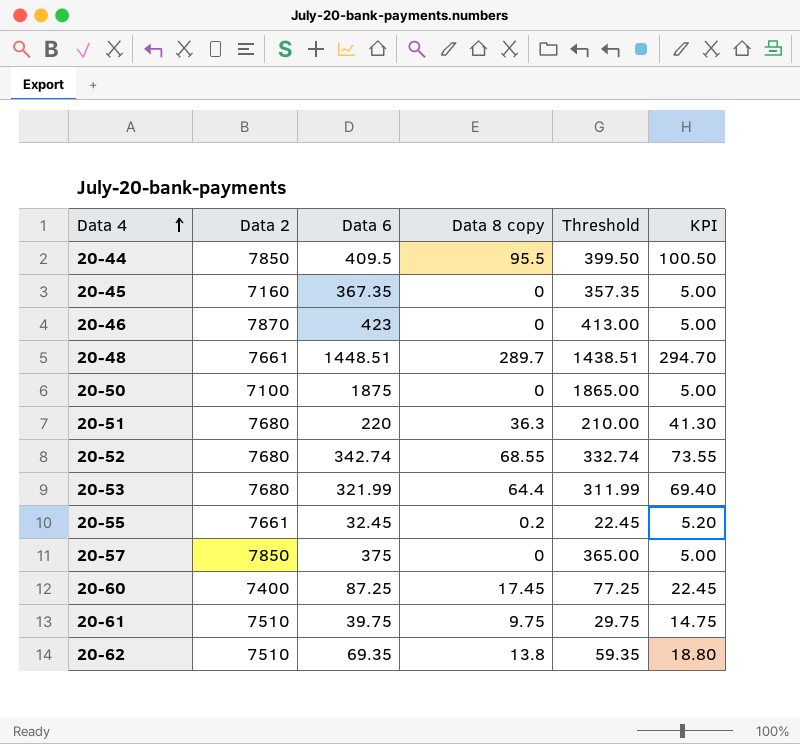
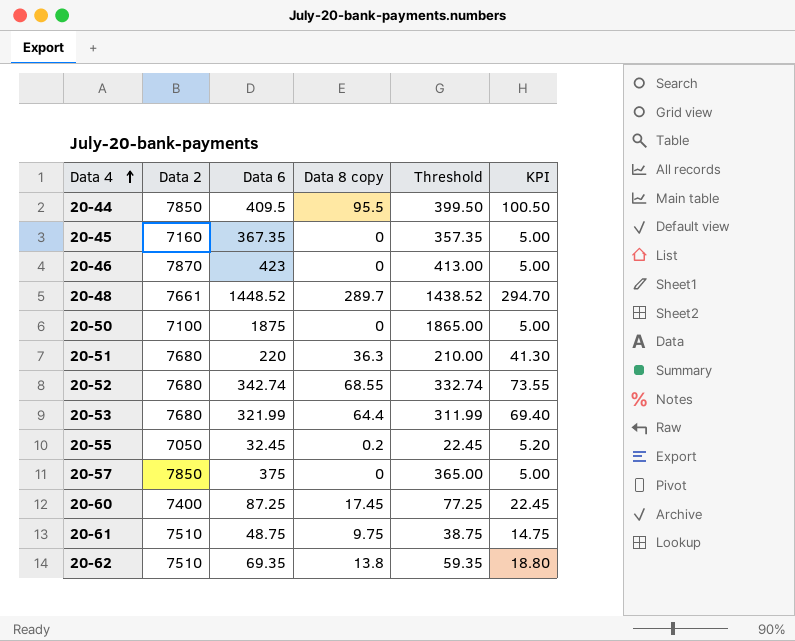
20-48 | Data 6: 1448.51 -> 1448.52
20-48 | Threshold: 1438.51 -> 1438.52
20-55 | Data 2: 7661 -> 7050
20-61 | Data 6: 39.75 -> 48.75
20-61 | Threshold: 29.75 -> 38.75

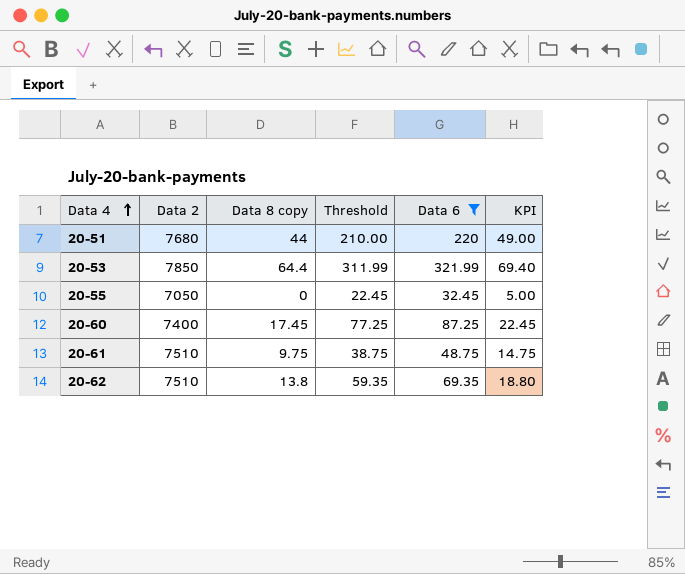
filter: none -> Data 6 <= 321.99
column Data 6 | position: 3 -> 5
20-51 | Data 8 copy: 36.3 -> 44
20-51 | KPI: 41.30 -> 49.00
20-53 | Data 2: 7680 -> 7850
20-55 | Data 8 copy: 0.2 -> 0
20-55 | KPI: 5.20 -> 5.00

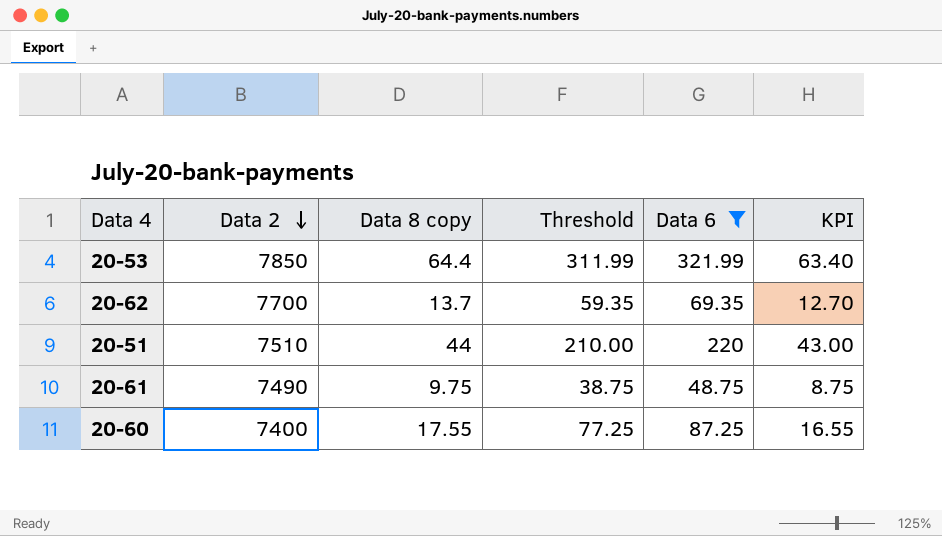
row order: Data 4 ascending -> Data 2 descending
column KPI | formula: [Data 8 copy] + 5 -> [Data 8 copy] - 1
row 20-55: 7050 | 0 | 22.45 | 32.45 | 5.00 -> none
20-62 | Data 2: 7510 -> 7700
20-62 | Data 8 copy: 13.8 -> 13.7
20-51 | Data 2: 7680 -> 7510
20-61 | Data 2: 7510 -> 7490
20-60 | Data 8 copy: 17.45 -> 17.55

